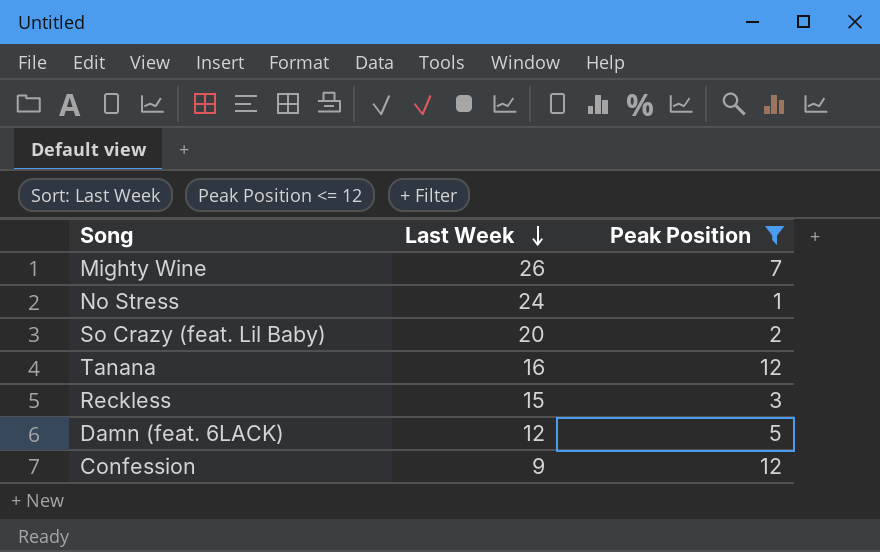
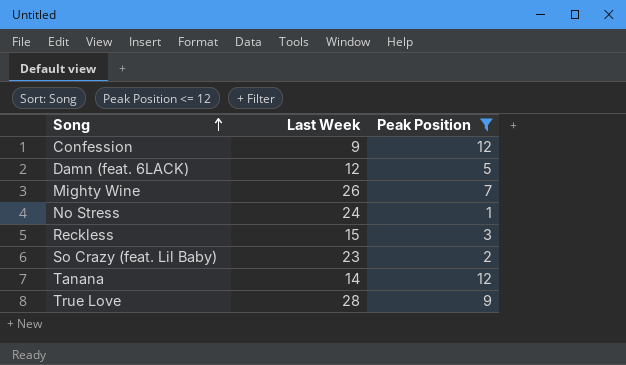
row order: Last Week descending -> Song ascending
So Crazy (feat. Lil Baby) | Last Week: 20 -> 23
Tanana | Last Week: 16 -> 14
row True Love: none -> 28 | 9

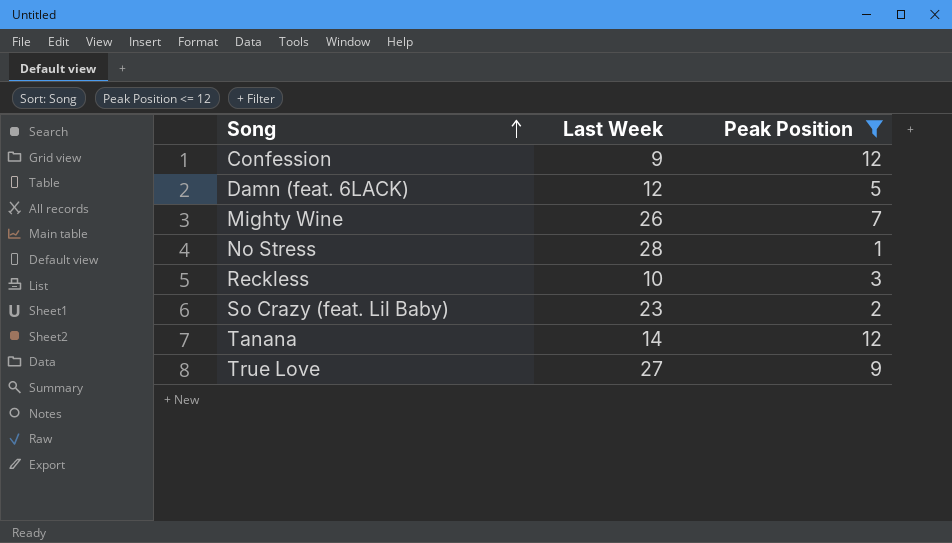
No Stress | Last Week: 24 -> 28
Reckless | Last Week: 15 -> 10
True Love | Last Week: 28 -> 27

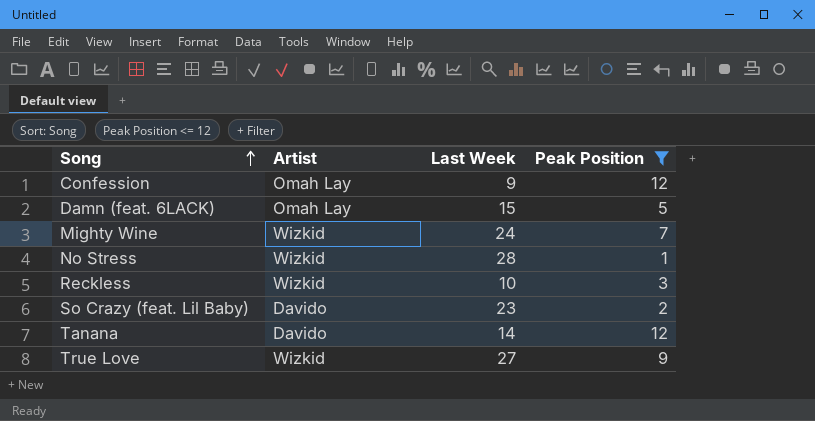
column Artist | position: none -> 2
Damn (feat. 6LACK) | Last Week: 12 -> 15
Mighty Wine | Last Week: 26 -> 24

